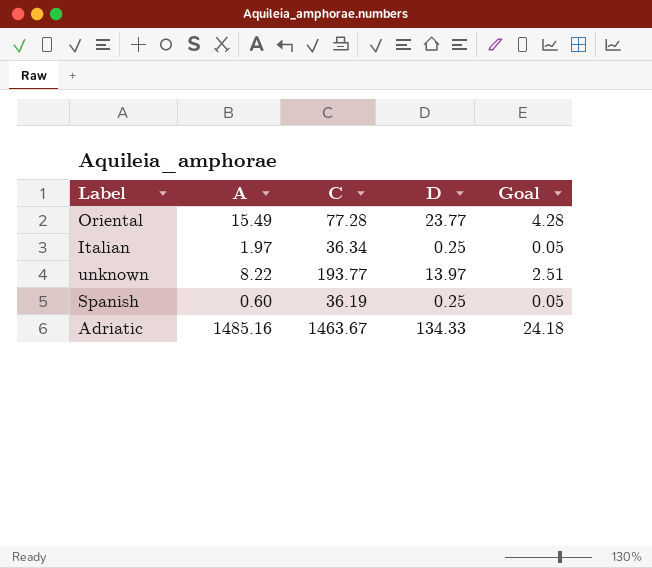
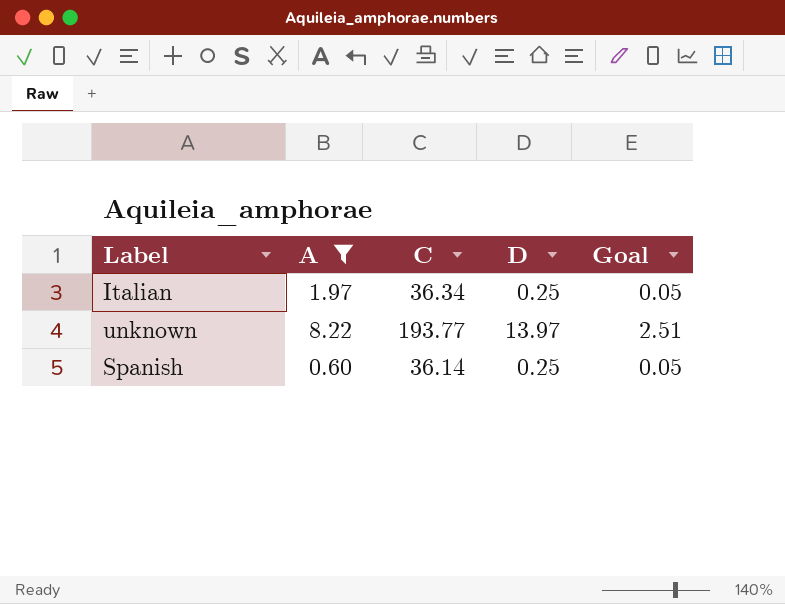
filter: none -> A <= 8.22
Spanish | C: 36.19 -> 36.14

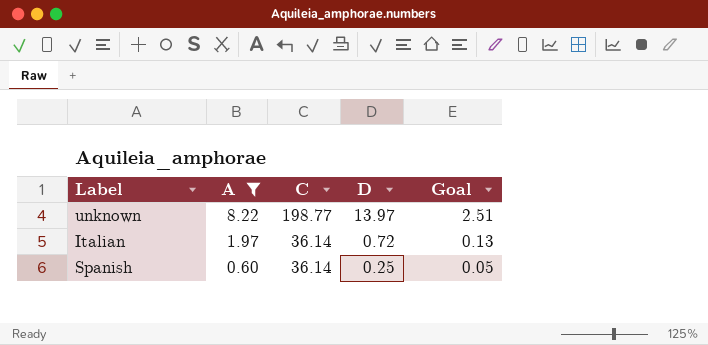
row order: none -> A descending
unknown | C: 193.77 -> 198.77
Italian | C: 36.34 -> 36.14
Italian | D: 0.25 -> 0.72
Italian | Goal: 0.05 -> 0.13

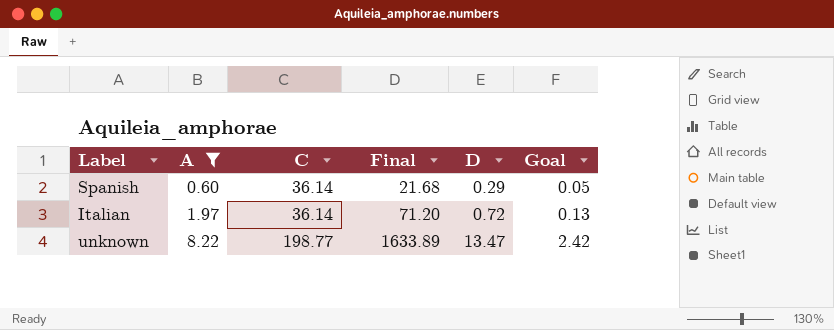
row order: A descending -> A ascending
column Final | formula: none -> [A] * [C]
Spanish | D: 0.25 -> 0.29
unknown | D: 13.97 -> 13.47
unknown | Goal: 2.51 -> 2.42

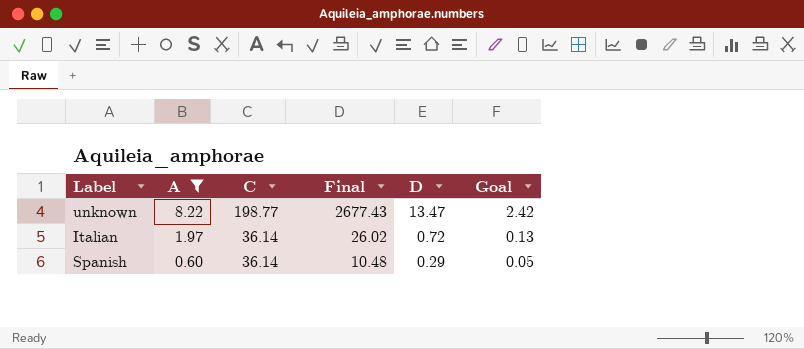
row order: A ascending -> A descending
column Final | formula: [A] * [C] -> [C] * [D]

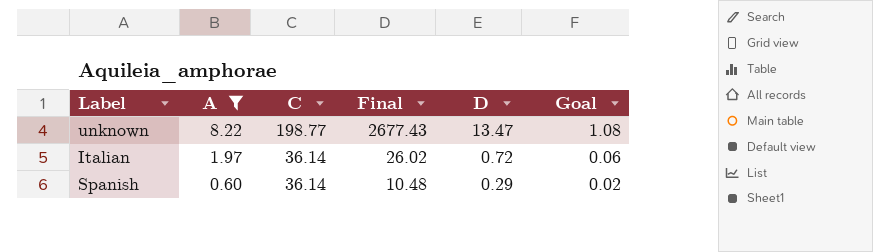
column Goal | formula: [D] * 0.18 -> [D] * 0.08

